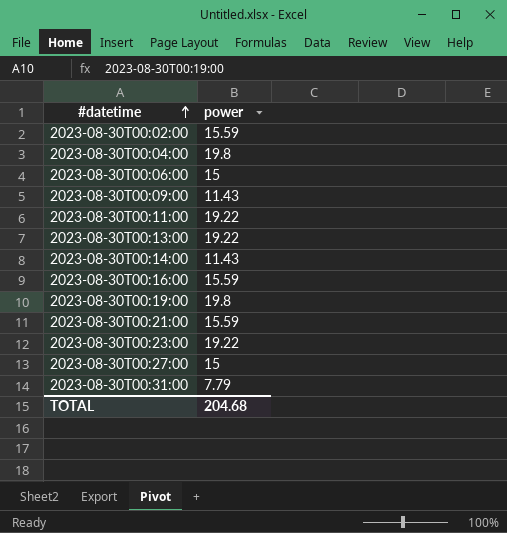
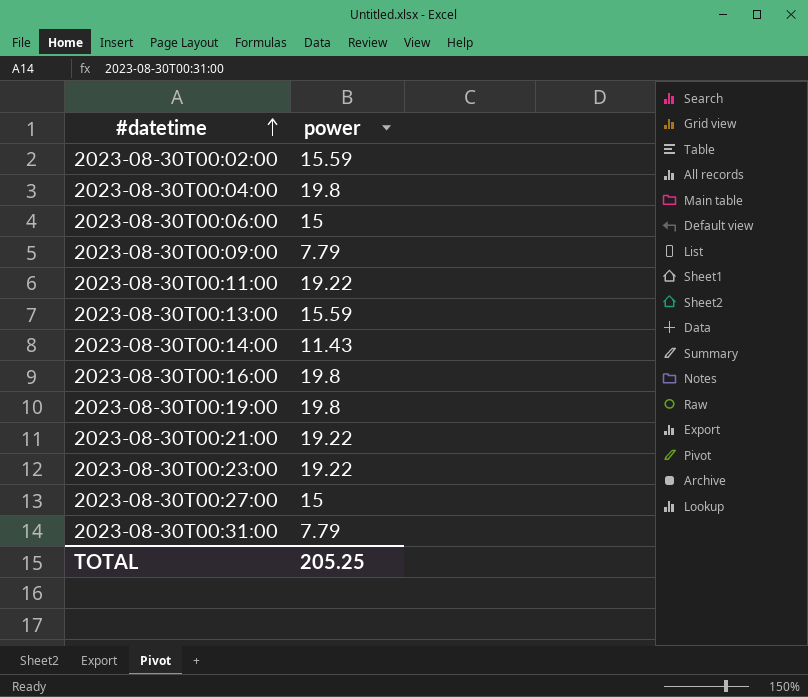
2023-08-30T00:09:00 | power: 11.43 -> 7.79
2023-08-30T00:13:00 | power: 19.22 -> 15.59
2023-08-30T00:16:00 | power: 15.59 -> 19.8
2023-08-30T00:21:00 | power: 15.59 -> 19.22
TOTAL | power: 204.68 -> 205.25

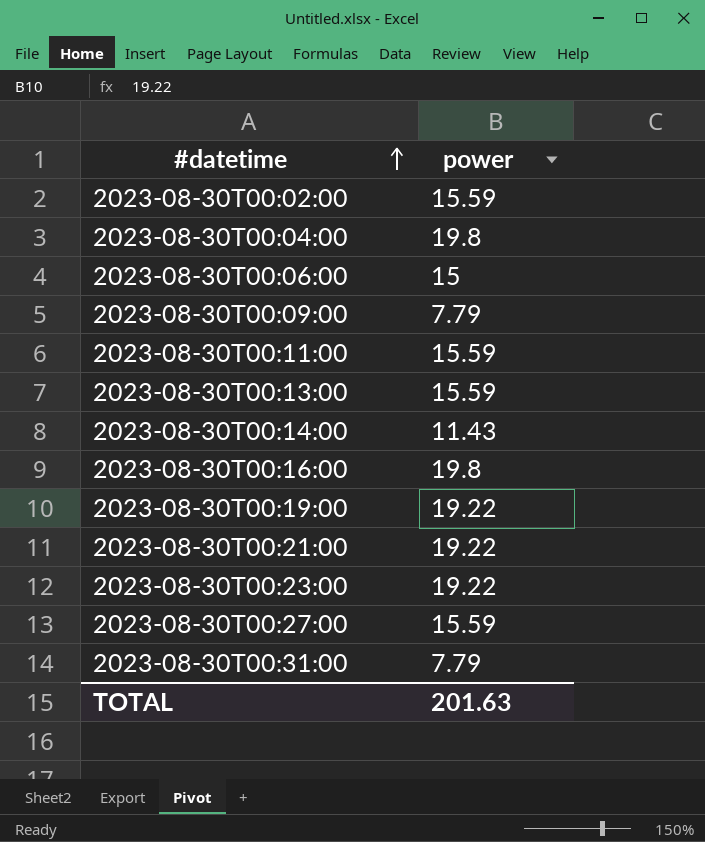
2023-08-30T00:11:00 | power: 19.22 -> 15.59
2023-08-30T00:19:00 | power: 19.8 -> 19.22
2023-08-30T00:27:00 | power: 15 -> 15.59
TOTAL | power: 205.25 -> 201.63

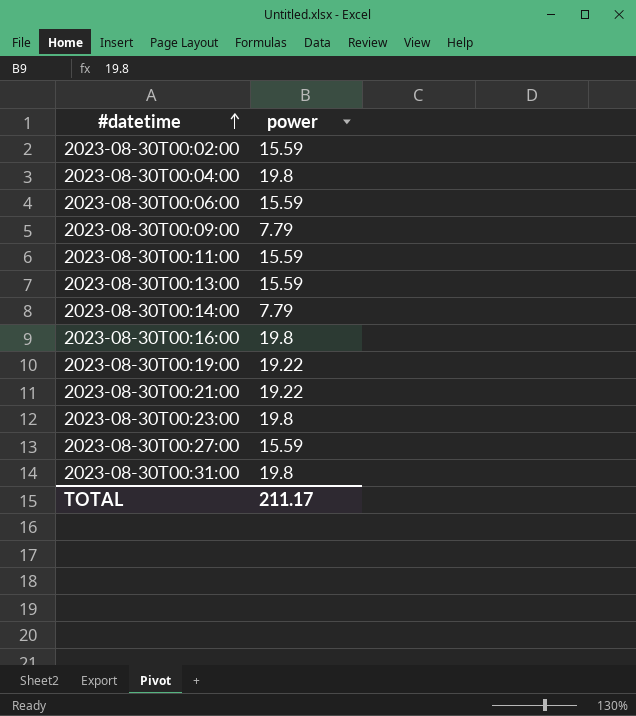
2023-08-30T00:06:00 | power: 15 -> 15.59
2023-08-30T00:14:00 | power: 11.43 -> 7.79
2023-08-30T00:23:00 | power: 19.22 -> 19.8
2023-08-30T00:31:00 | power: 7.79 -> 19.8
TOTAL | power: 201.63 -> 211.17

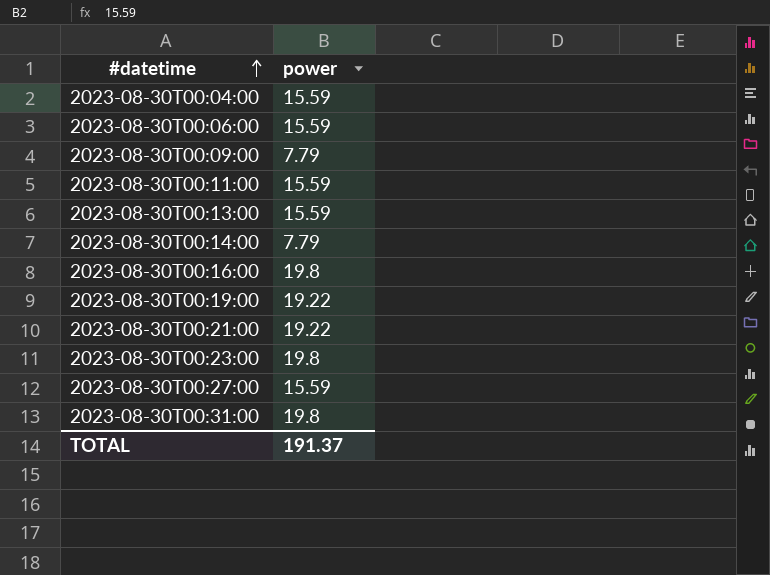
row 2023-08-30T00:02:00: 15.59 -> none
2023-08-30T00:04:00 | power: 19.8 -> 15.59
TOTAL | power: 211.17 -> 191.37

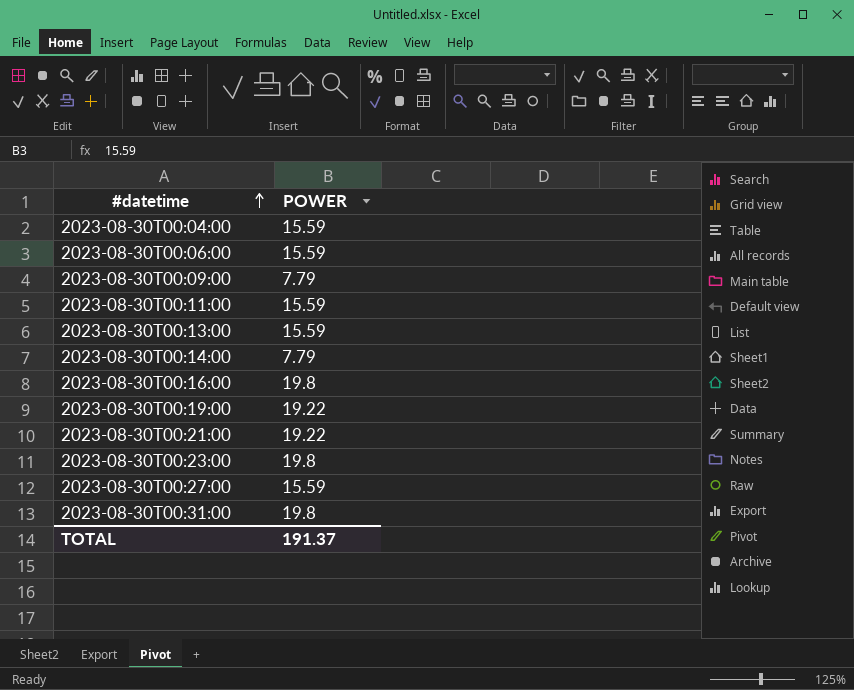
column name: power -> POWER

